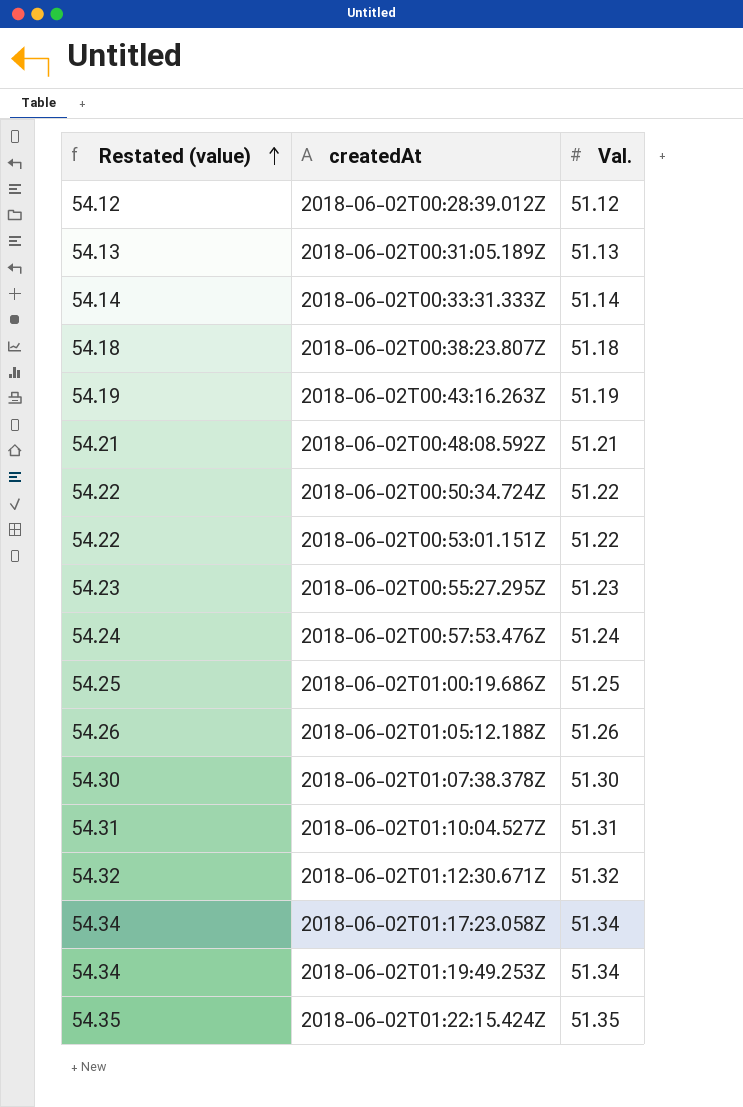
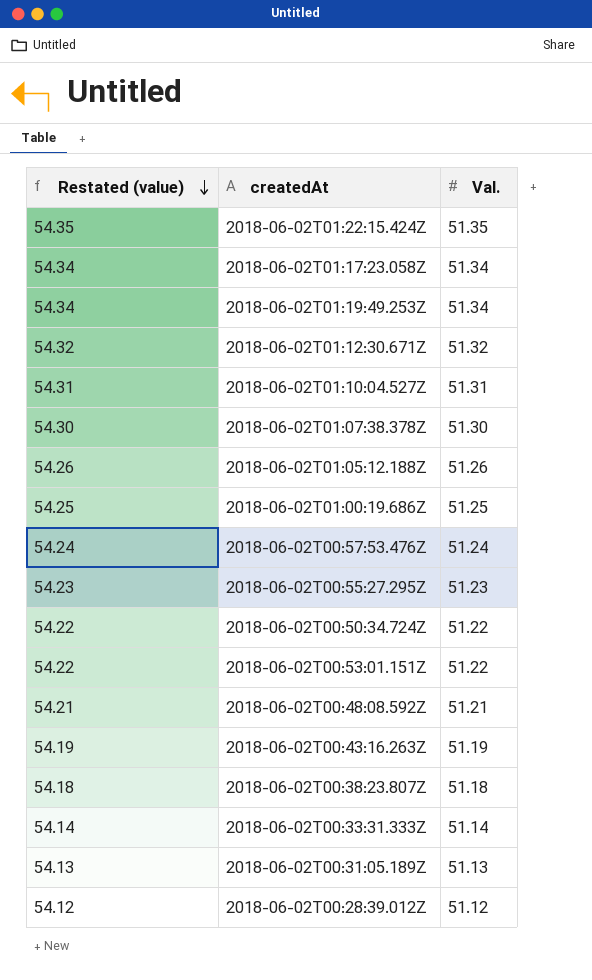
row order: Restated (value) ascending -> Restated (value) descending

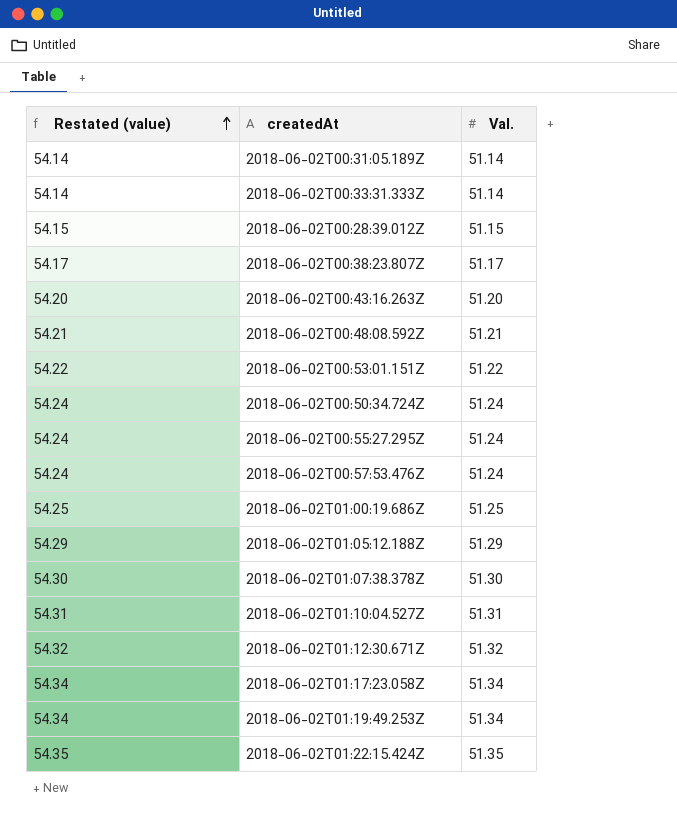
row order: Restated (value) descending -> Restated (value) ascending
2018-06-02T00:31:05.189Z | Restated (value): 54.13 -> 54.14
2018-06-02T00:31:05.189Z | Val.: 51.13 -> 51.14
2018-06-02T00:28:39.012Z | Restated (value): 54.12 -> 54.15
2018-06-02T00:28:39.012Z | Val.: 51.12 -> 51.15
2018-06-02T00:38:23.807Z | Restated (value): 54.18 -> 54.17
2018-06-02T00:38:23.807Z | Val.: 51.18 -> 51.17
2018-06-02T00:43:16.263Z | Restated (value): 54.19 -> 54.20
2018-06-02T00:43:16.263Z | Val.: 51.19 -> 51.20
2018-06-02T00:50:34.724Z | Restated (value): 54.22 -> 54.24
2018-06-02T00:50:34.724Z | Val.: 51.22 -> 51.24
2018-06-02T00:55:27.295Z | Restated (value): 54.23 -> 54.24
2018-06-02T00:55:27.295Z | Val.: 51.23 -> 51.24
2018-06-02T01:05:12.188Z | Restated (value): 54.26 -> 54.29
2018-06-02T01:05:12.188Z | Val.: 51.26 -> 51.29

